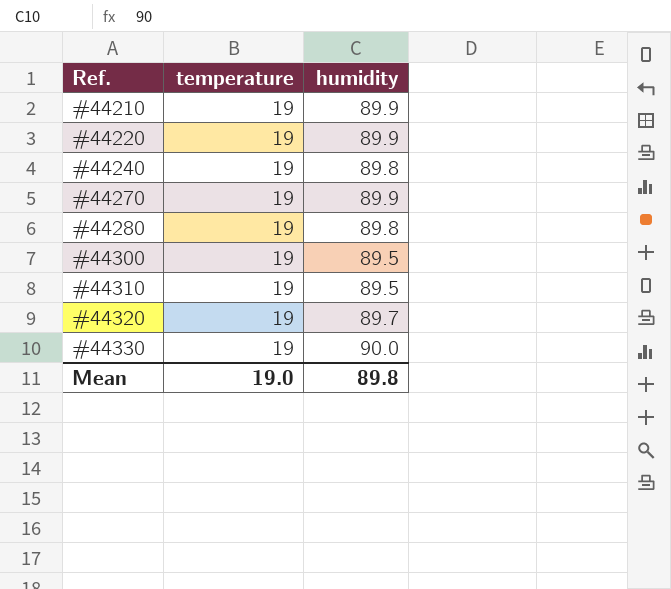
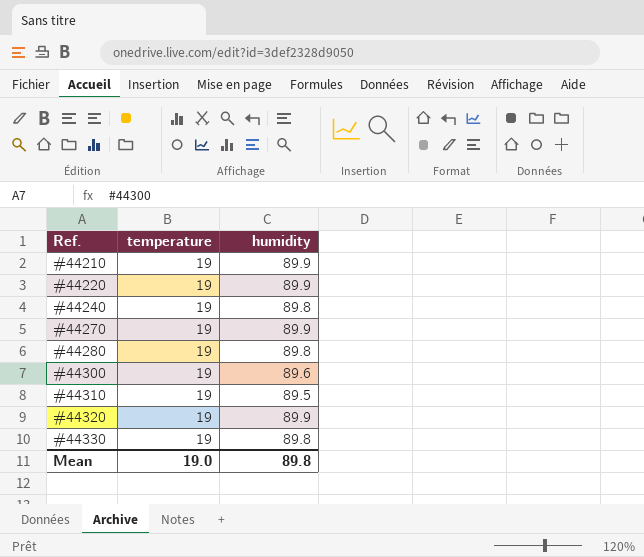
#44300 | humidity: 89.5 -> 89.6
#44320 | humidity: 89.7 -> 89.9
#44330 | humidity: 90.0 -> 89.8

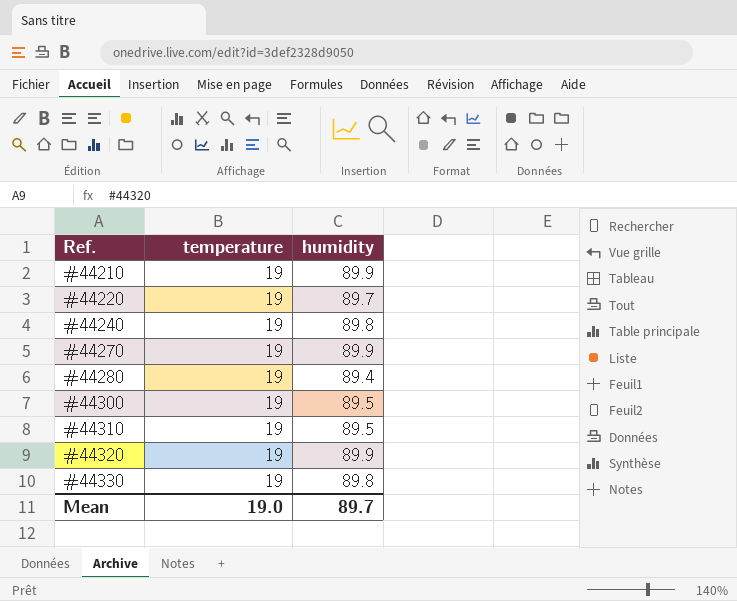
#44220 | humidity: 89.9 -> 89.7
#44280 | humidity: 89.8 -> 89.4
#44300 | humidity: 89.6 -> 89.5
Mean | humidity: 89.8 -> 89.7

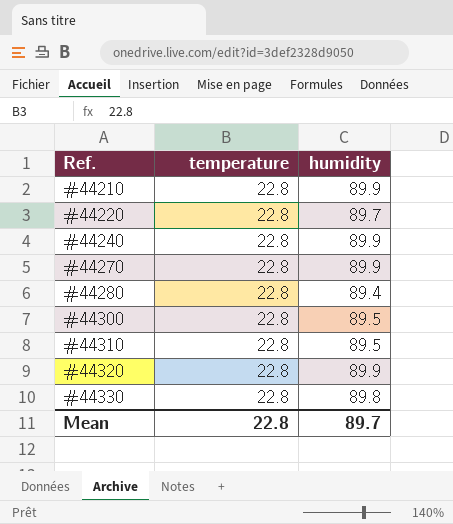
#44210 | temperature: 19 -> 22.8
#44220 | temperature: 19 -> 22.8
#44240 | temperature: 19 -> 22.8
#44240 | humidity: 89.8 -> 89.9
#44270 | temperature: 19 -> 22.8
#44280 | temperature: 19 -> 22.8
#44300 | temperature: 19 -> 22.8
#44310 | temperature: 19 -> 22.8
#44320 | temperature: 19 -> 22.8
#44330 | temperature: 19 -> 22.8
Mean | temperature: 19.0 -> 22.8

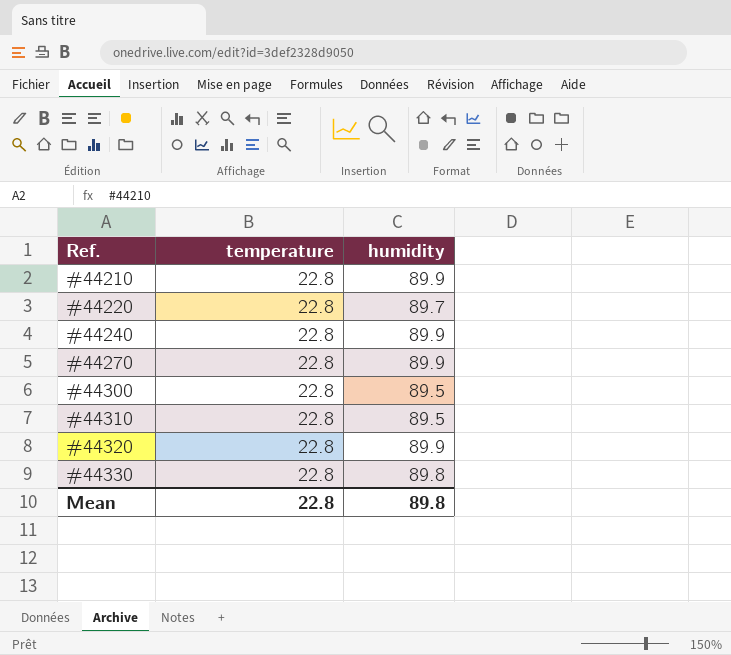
row #44280: 22.8 | 89.4 -> none
Mean | humidity: 89.7 -> 89.8

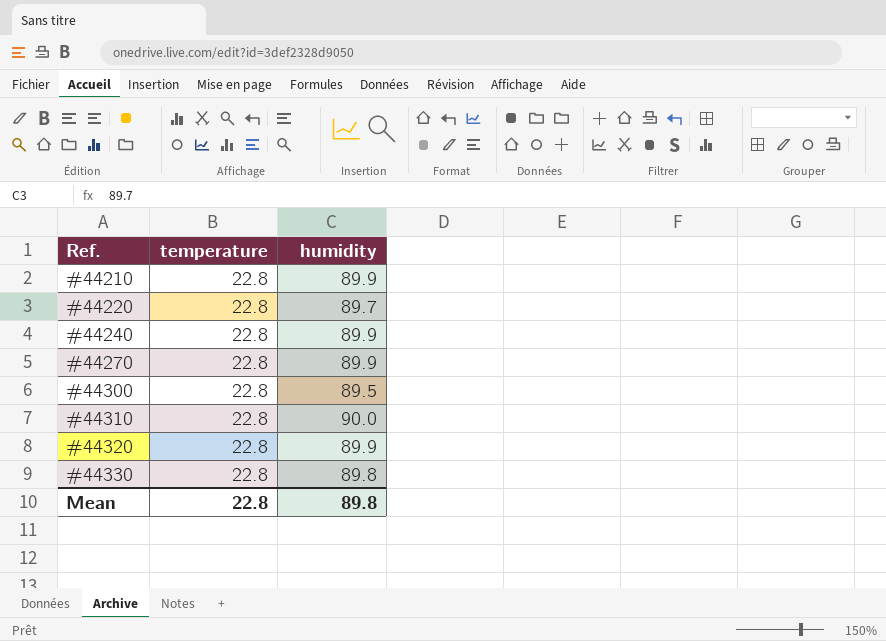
#44310 | humidity: 89.5 -> 90.0

